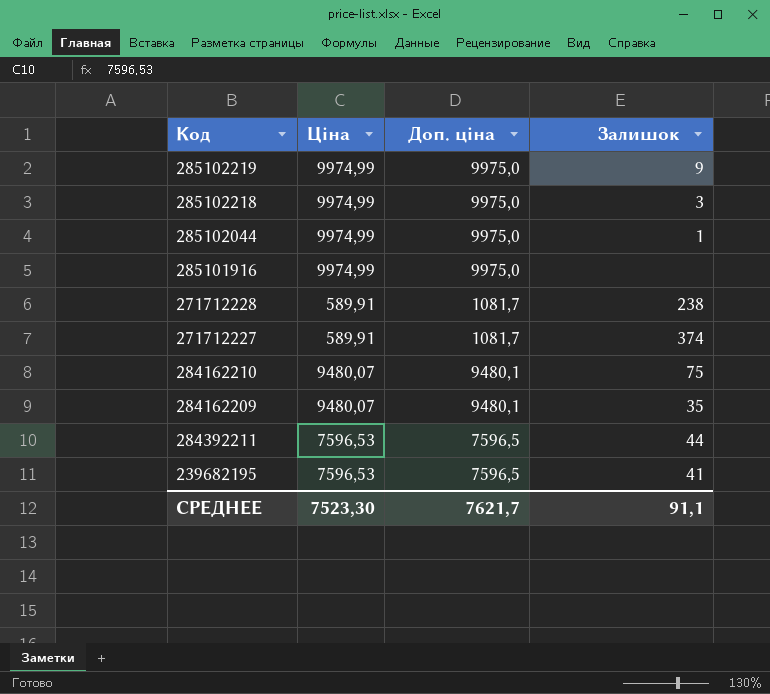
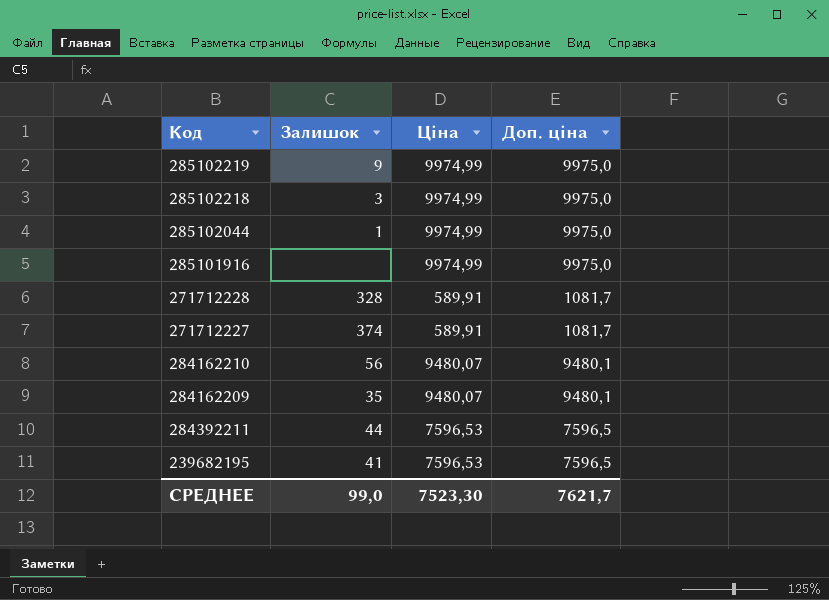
column Залишок | position: 4 -> 2
271712228 | Залишок: 238 -> 328
284162210 | Залишок: 75 -> 56
СРЕДНЕЕ | Залишок: 91,1 -> 99,0

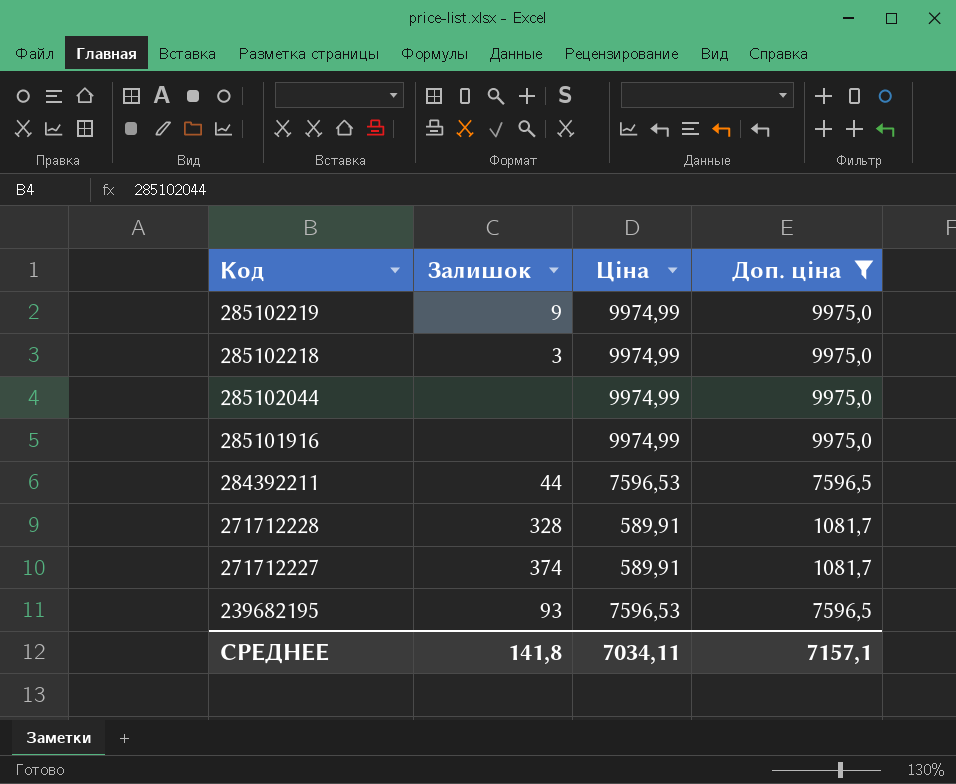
filter: none -> Доп. ціна != 9480,1
row order: none -> Код descending
285102044 | Залишок: 1 -> none
239682195 | Залишок: 41 -> 93
СРЕДНЕЕ | Залишок: 99,0 -> 141,8
СРЕДНЕЕ | Ціна: 7523,30 -> 7034,11
СРЕДНЕЕ | Доп. ціна: 7621,7 -> 7157,1

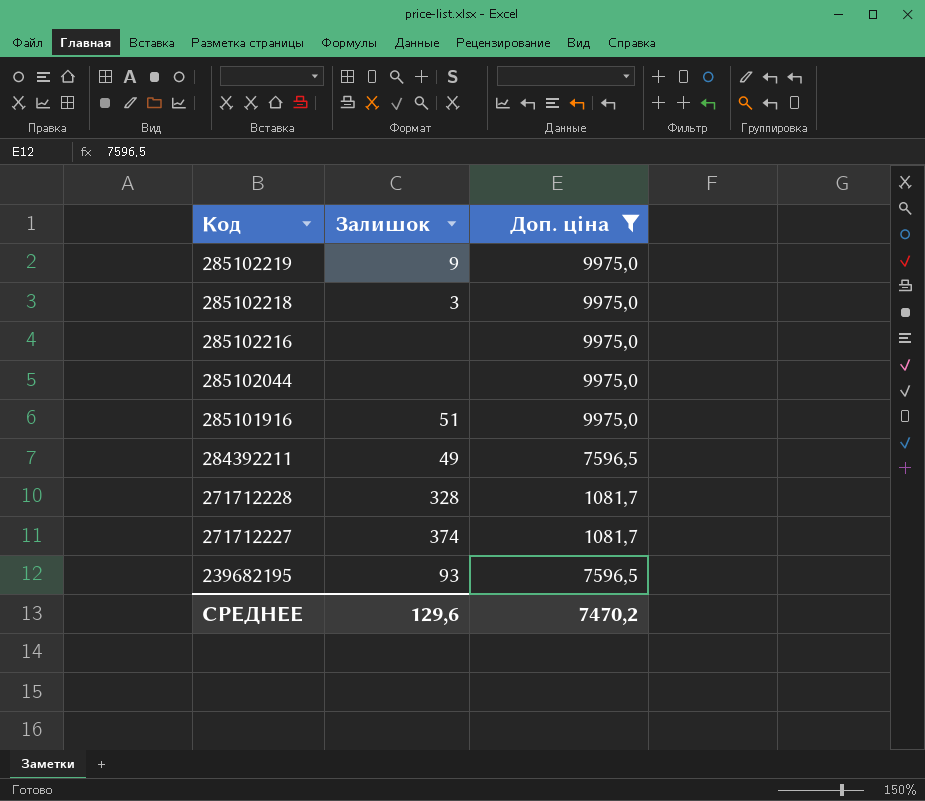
column Ціна | position: 3 -> none
row 285102216: none -> none | 9975,0
285101916 | Залишок: none -> 51
284392211 | Залишок: 44 -> 49
СРЕДНЕЕ | Залишок: 141,8 -> 129,6
СРЕДНЕЕ | Доп. ціна: 7157,1 -> 7470,2

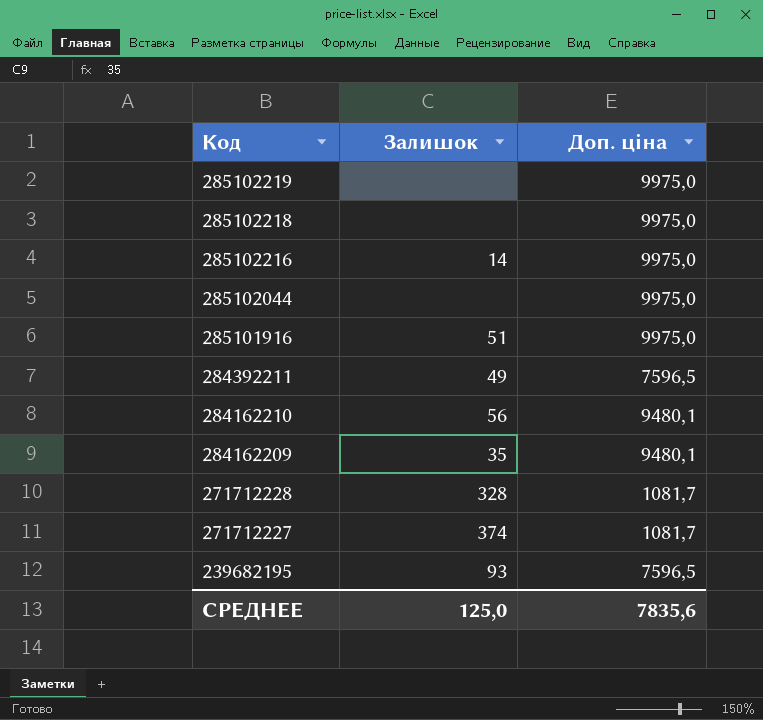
filter: Доп. ціна != 9480,1 -> none
285102219 | Залишок: 9 -> none
285102218 | Залишок: 3 -> none
285102216 | Залишок: none -> 14
СРЕДНЕЕ | Залишок: 129,6 -> 125,0
СРЕДНЕЕ | Доп. ціна: 7470,2 -> 7835,6

